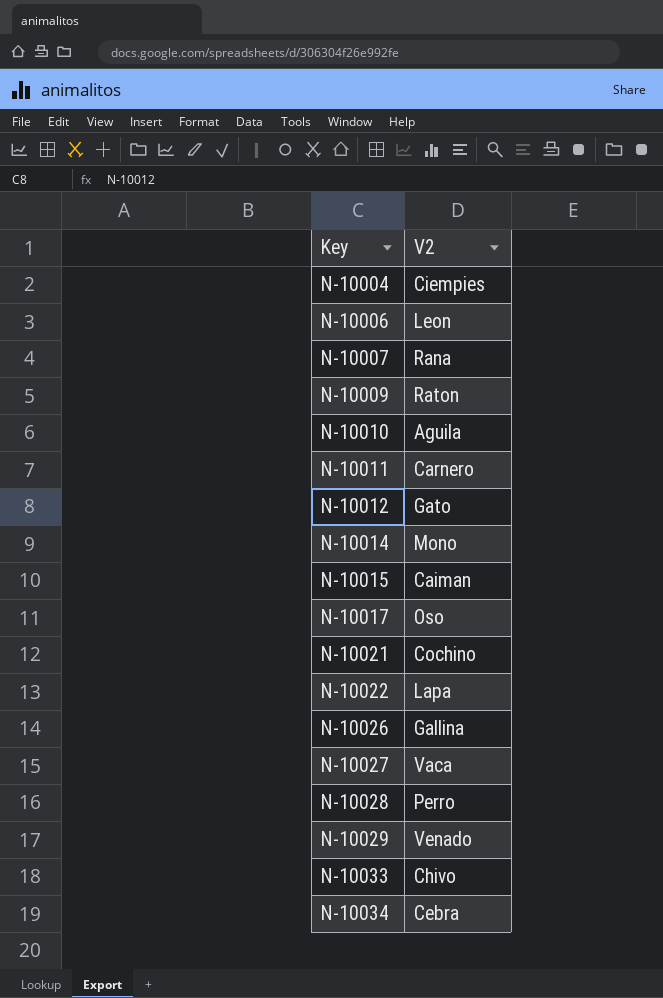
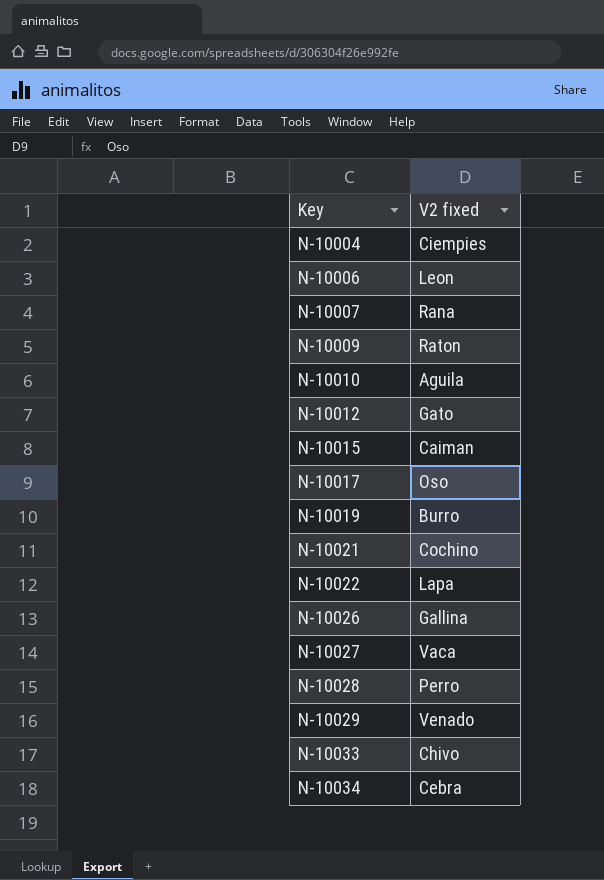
column name: V2 -> V2 fixed
row N-10011: Carnero -> none
row N-10014: Mono -> none
row N-10019: none -> Burro

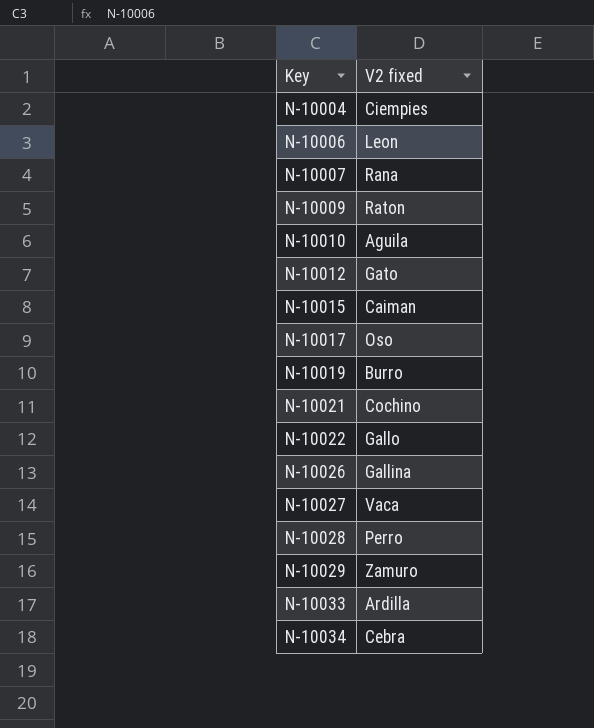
N-10022 | V2 fixed: Lapa -> Gallo
N-10029 | V2 fixed: Venado -> Zamuro
N-10033 | V2 fixed: Chivo -> Ardilla

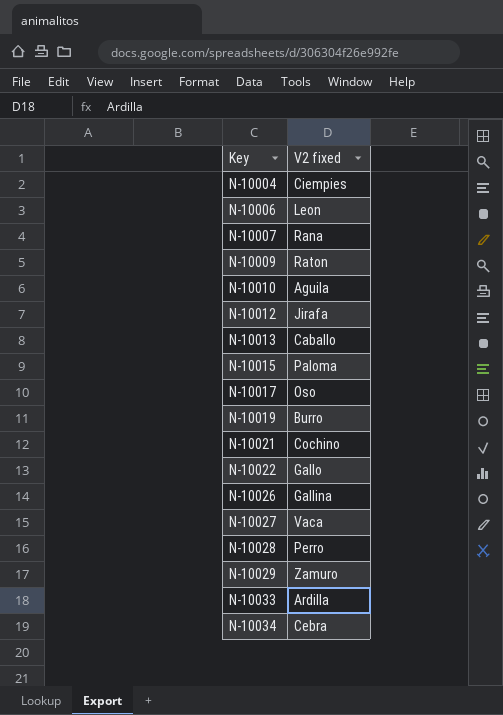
N-10012 | V2 fixed: Gato -> Jirafa
row N-10013: none -> Caballo
N-10015 | V2 fixed: Caiman -> Paloma

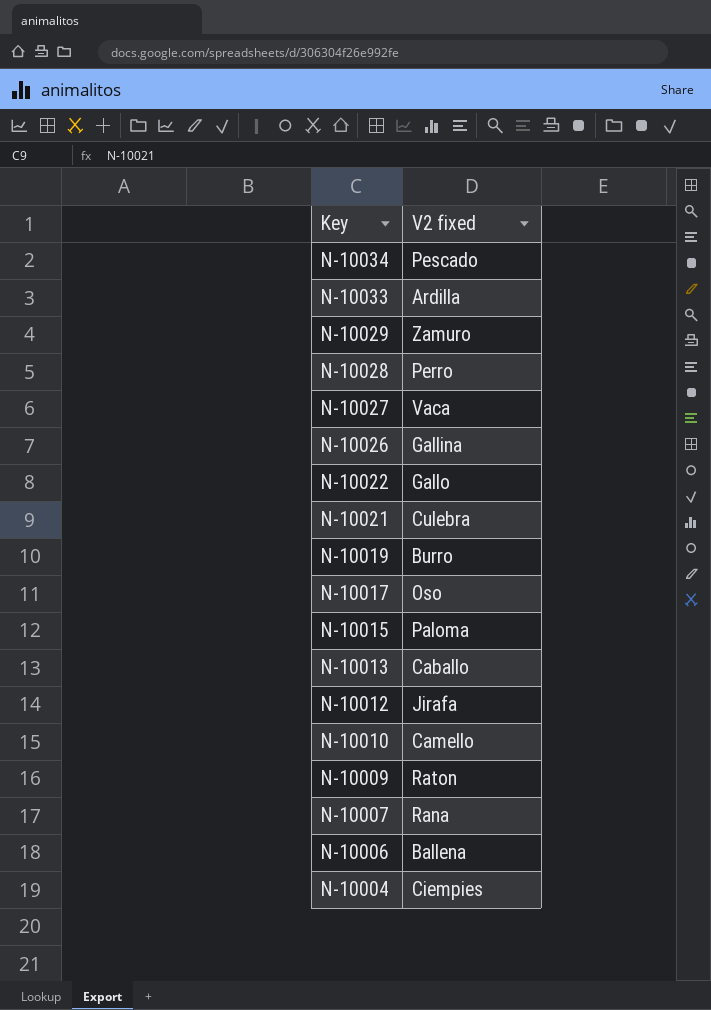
row order: Key ascending -> Key descending
N-10034 | V2 fixed: Cebra -> Pescado
N-10021 | V2 fixed: Cochino -> Culebra
N-10010 | V2 fixed: Aguila -> Camello
N-10006 | V2 fixed: Leon -> Ballena

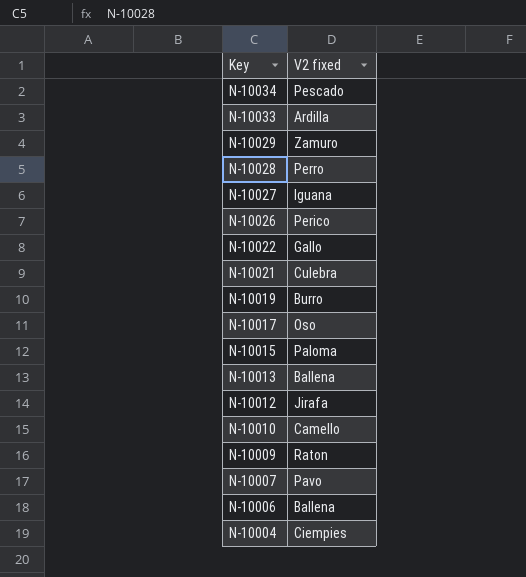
N-10027 | V2 fixed: Vaca -> Iguana
N-10026 | V2 fixed: Gallina -> Perico
N-10013 | V2 fixed: Caballo -> Ballena
N-10007 | V2 fixed: Rana -> Pavo

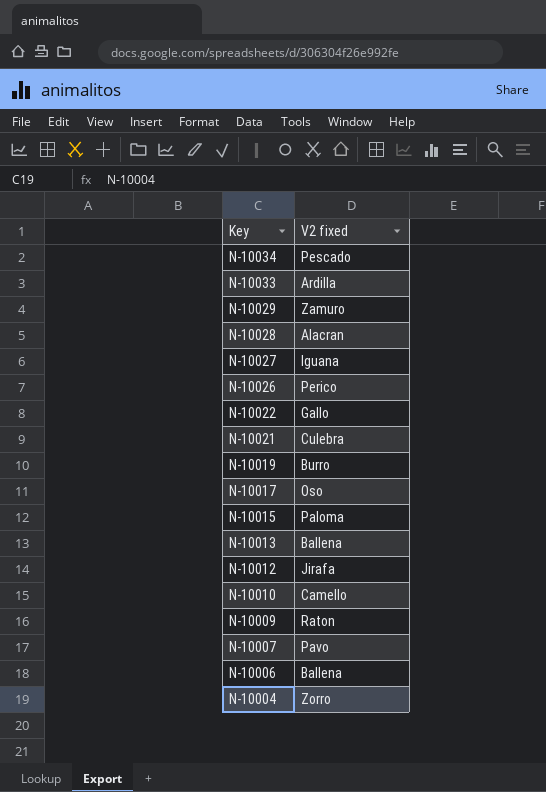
N-10028 | V2 fixed: Perro -> Alacran
N-10004 | V2 fixed: Ciempies -> Zorro

